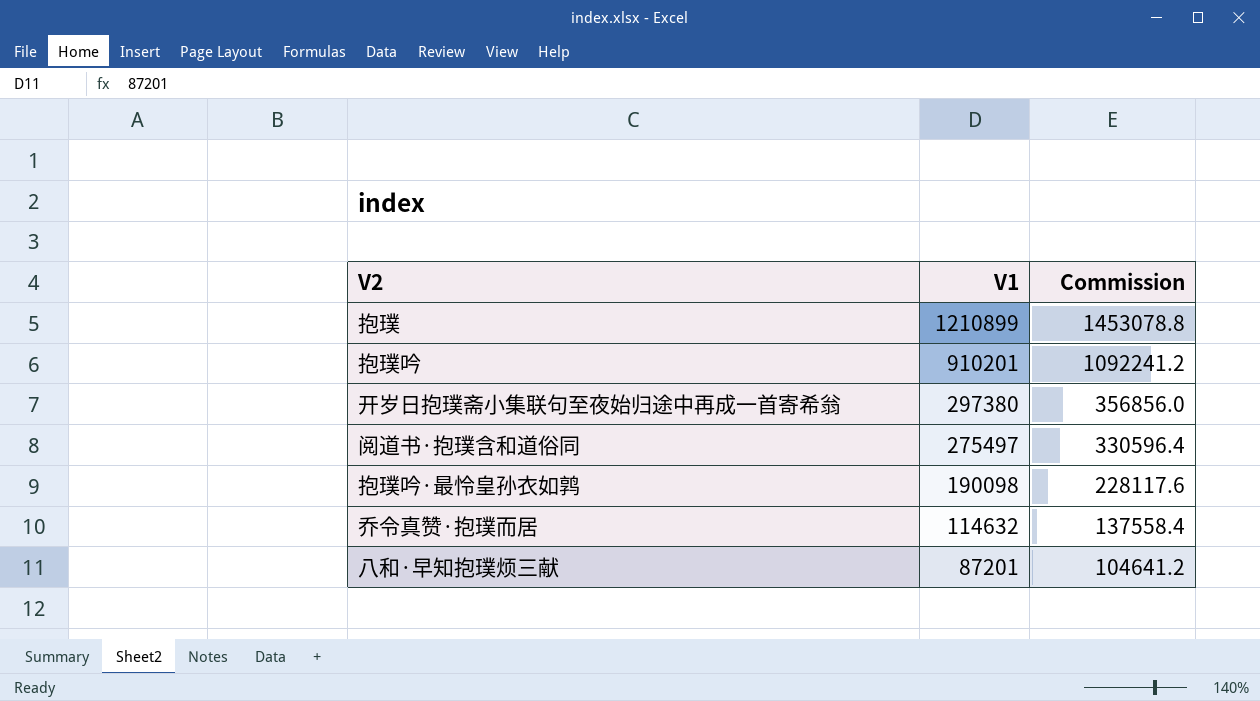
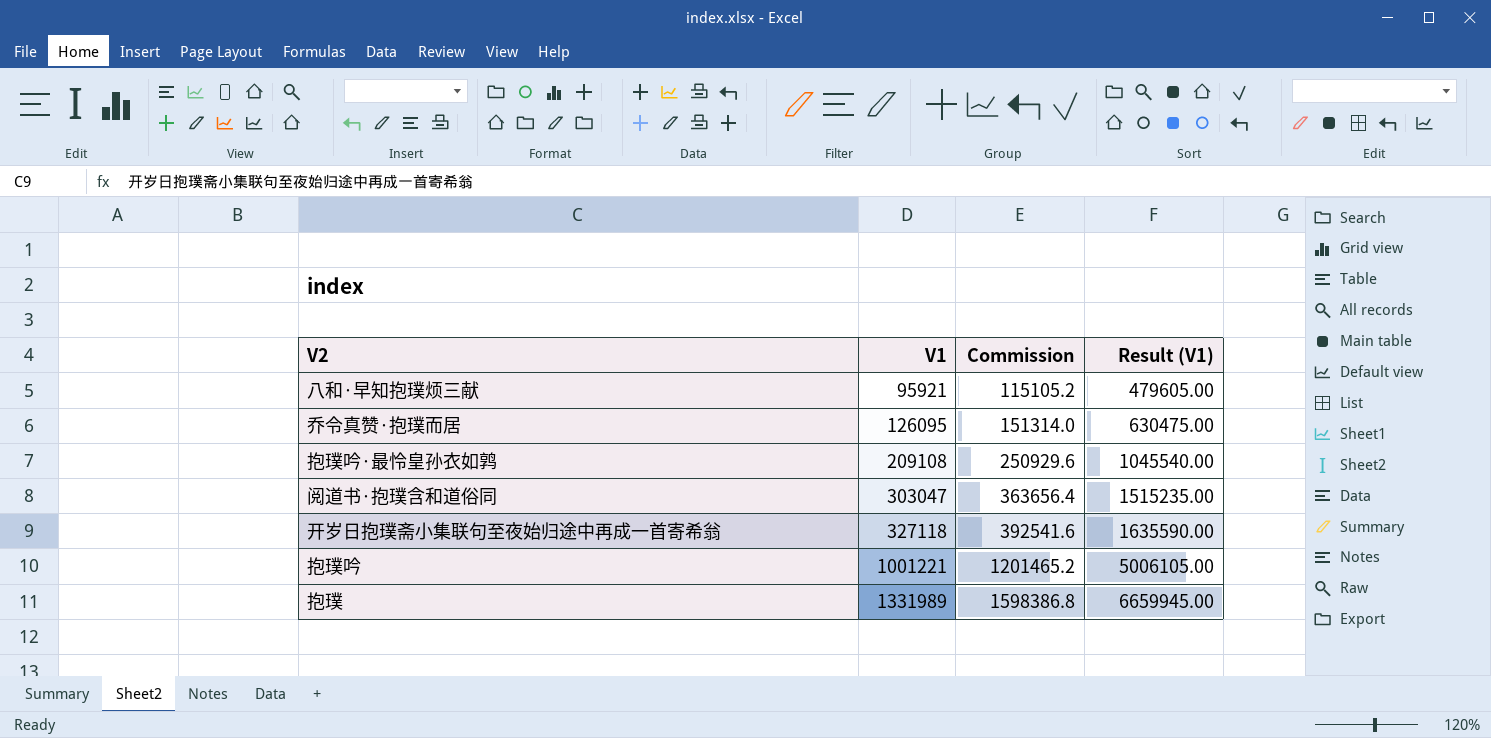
row order: V1 descending -> V1 ascending
column Result (V1) | formula: none -> [V1] * 5
八和·早知抱璞烦三献 | V1: 87201 -> 95921
八和·早知抱璞烦三献 | Commission: 104641.2 -> 115105.2
乔令真赞·抱璞而居 | V1: 114632 -> 126095
乔令真赞·抱璞而居 | Commission: 137558.4 -> 151314.0
抱璞吟·最怜皇孙衣如鹑 | V1: 190098 -> 209108
抱璞吟·最怜皇孙衣如鹑 | Commission: 228117.6 -> 250929.6
阅道书·抱璞含和道俗同 | V1: 275497 -> 303047
阅道书·抱璞含和道俗同 | Commission: 330596.4 -> 363656.4
开岁日抱璞斋小集联句至夜始归途中再成一首寄希翁 | V1: 297380 -> 327118
开岁日抱璞斋小集联句至夜始归途中再成一首寄希翁 | Commission: 356856.0 -> 392541.6
抱璞吟 | V1: 910201 -> 1001221
抱璞吟 | Commission: 1092241.2 -> 1201465.2
抱璞 | V1: 1210899 -> 1331989
抱璞 | Commission: 1453078.8 -> 1598386.8

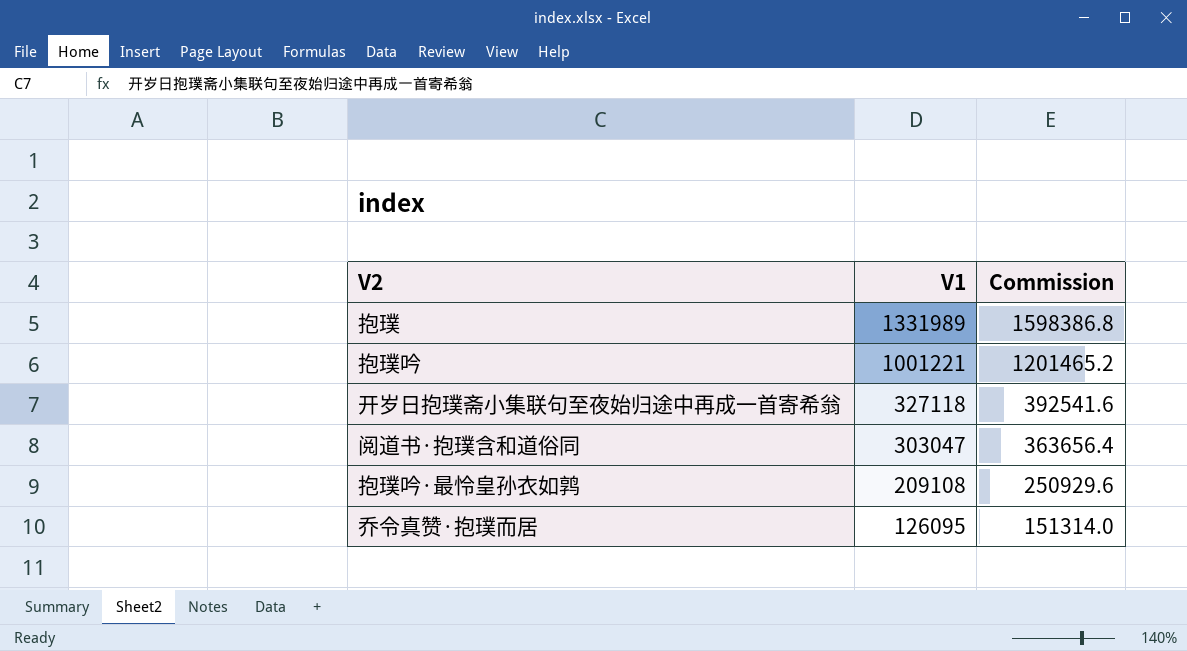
row order: V1 ascending -> V1 descending
column Result (V1) | formula: [V1] * 5 -> none
row 八和·早知抱璞烦三献: 95921 | 115105.2 | 479605.00 -> none

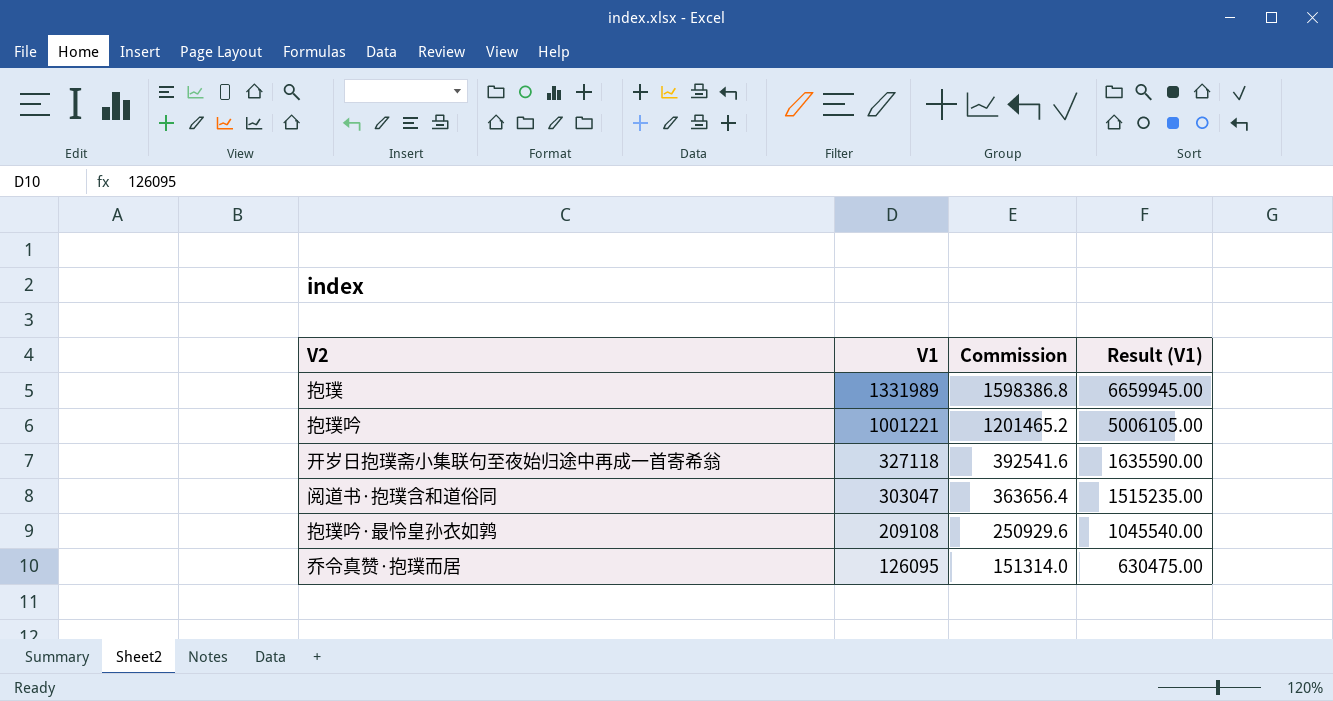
column Result (V1) | formula: none -> [V1] * 5

